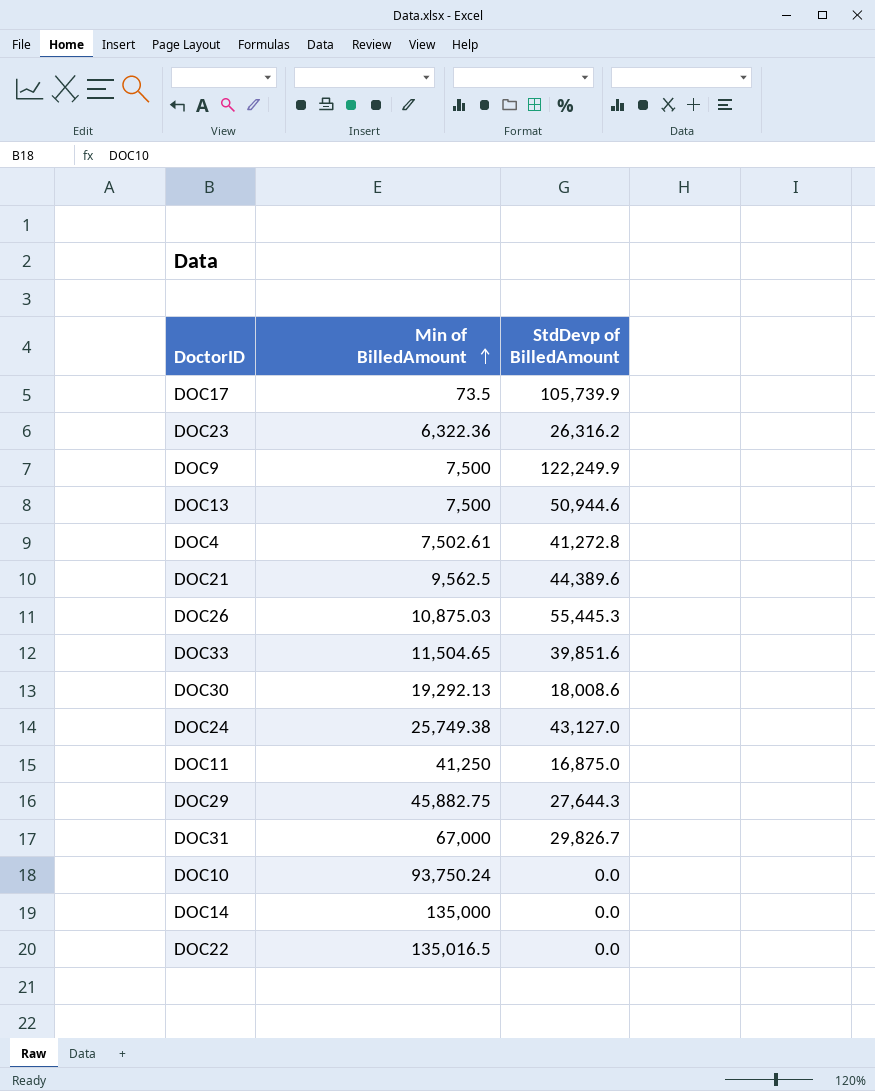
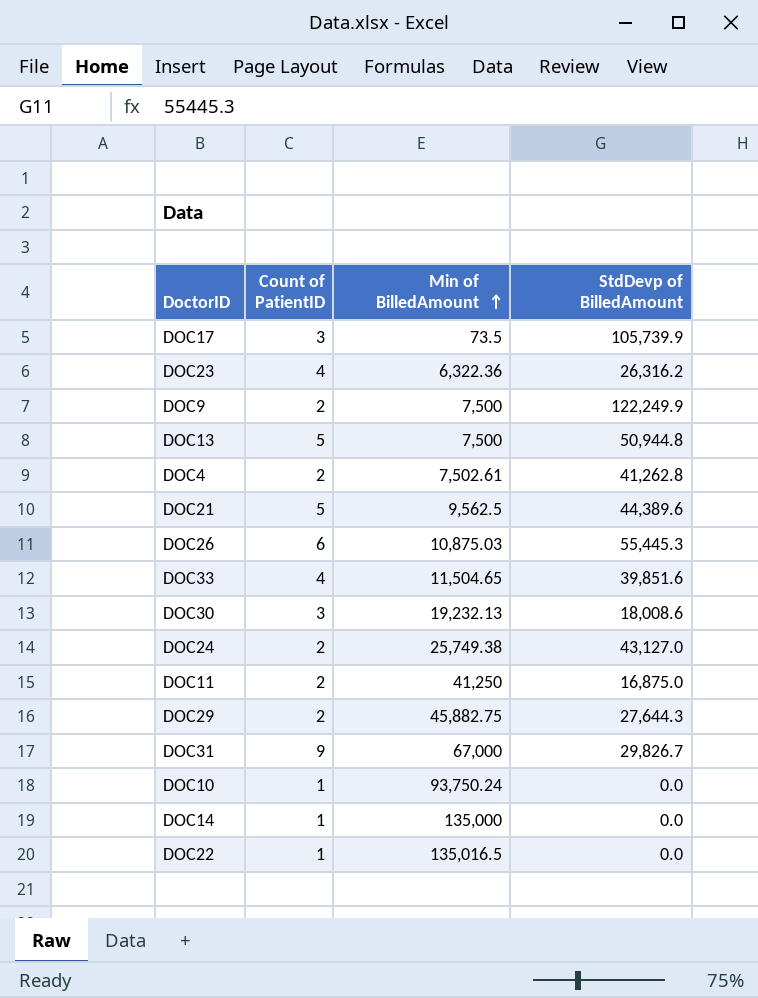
column Count of PatientID | position: none -> 2
DOC13 | StdDevp of BilledAmount: 50,944.6 -> 50,944.8
DOC4 | StdDevp of BilledAmount: 41,272.8 -> 41,262.8
DOC30 | Min of BilledAmount: 19,292.13 -> 19,232.13

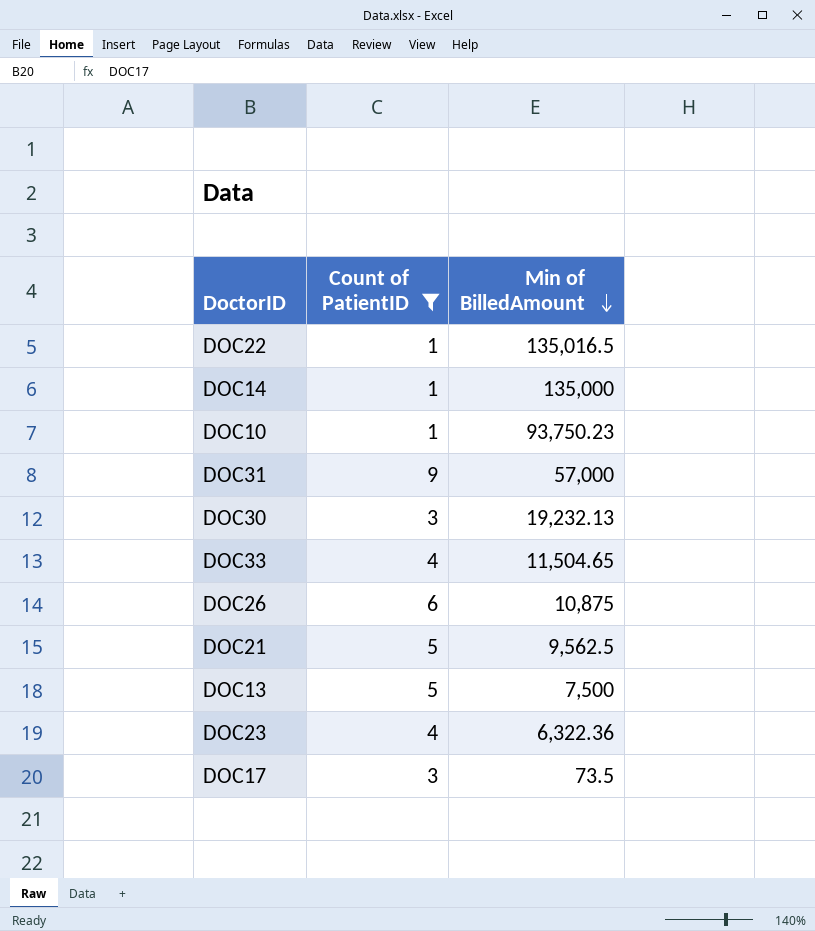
filter: none -> Count of PatientID != 2
row order: Min of BilledAmount ascending -> Min of BilledAmount descending
column StdDevp of BilledAmount | position: 4 -> none
DOC10 | Min of BilledAmount: 93,750.24 -> 93,750.23
DOC31 | Min of BilledAmount: 67,000 -> 57,000
DOC26 | Min of BilledAmount: 10,875.03 -> 10,875

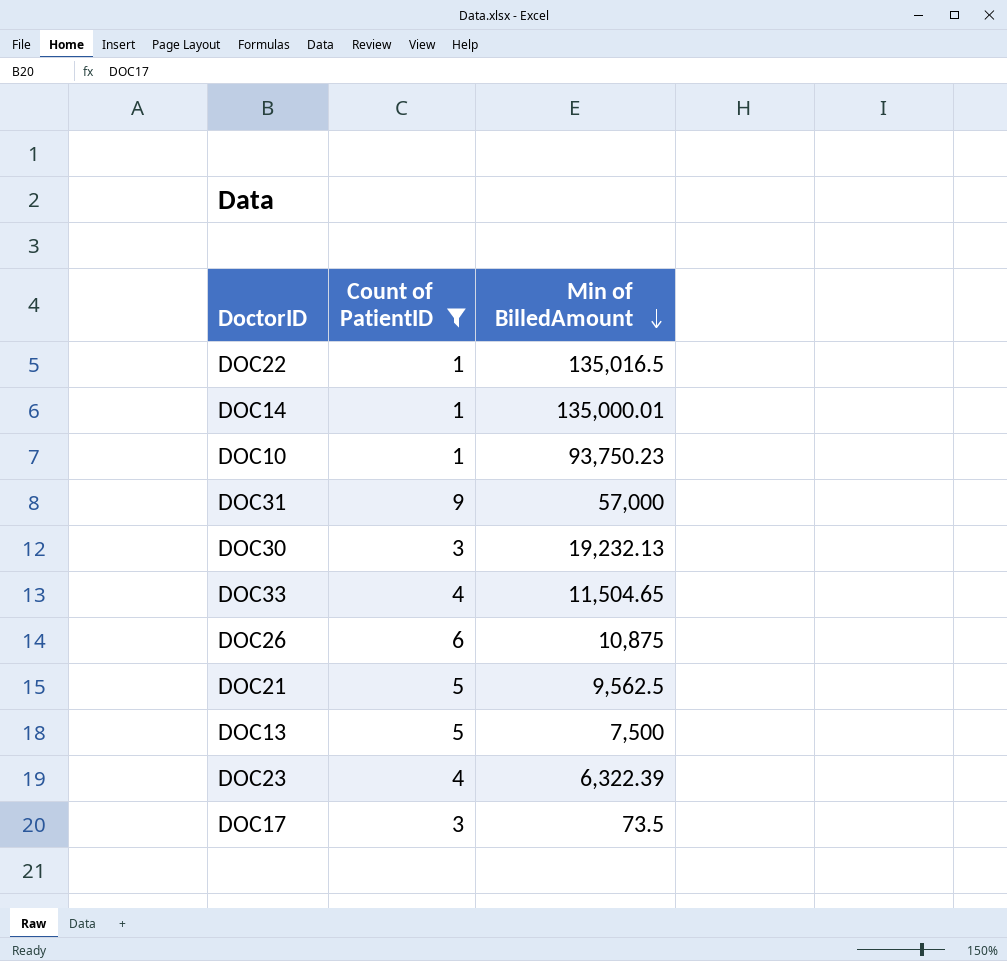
DOC14 | Min of BilledAmount: 135,000 -> 135,000.01
DOC23 | Min of BilledAmount: 6,322.36 -> 6,322.39

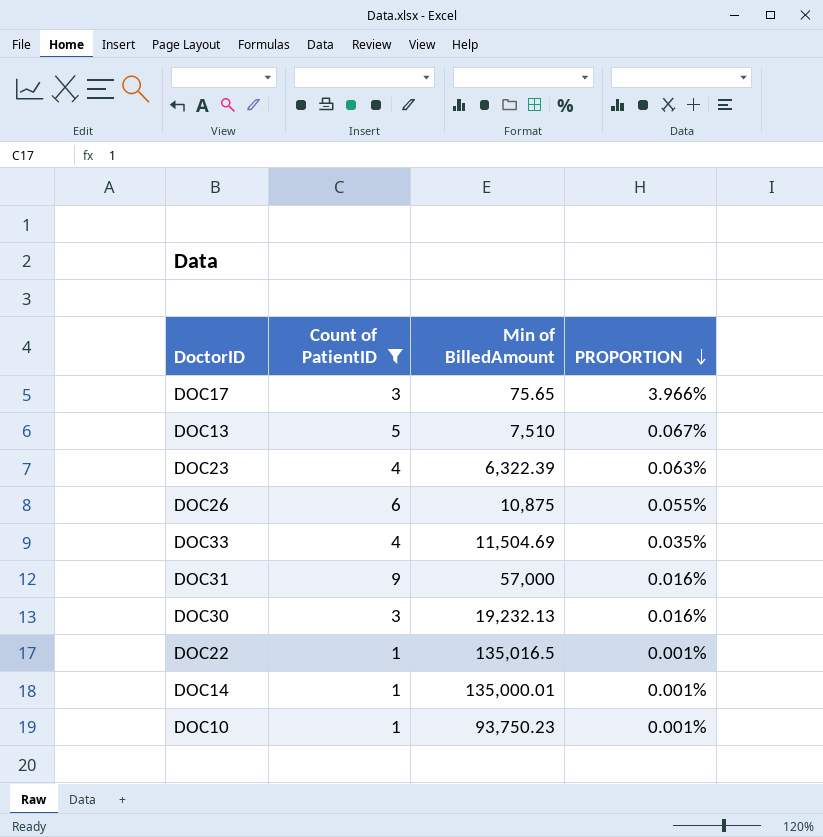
row order: Min of BilledAmount descending -> PROPORTION descending
column PROPORTION | formula: none -> [Count of PatientID] / [Min of BilledAmount]
row DOC21: 5 | 9,562.5 -> none
DOC17 | Min of BilledAmount: 73.5 -> 75.65
DOC13 | Min of BilledAmount: 7,500 -> 7,510
DOC33 | Min of BilledAmount: 11,504.65 -> 11,504.69

